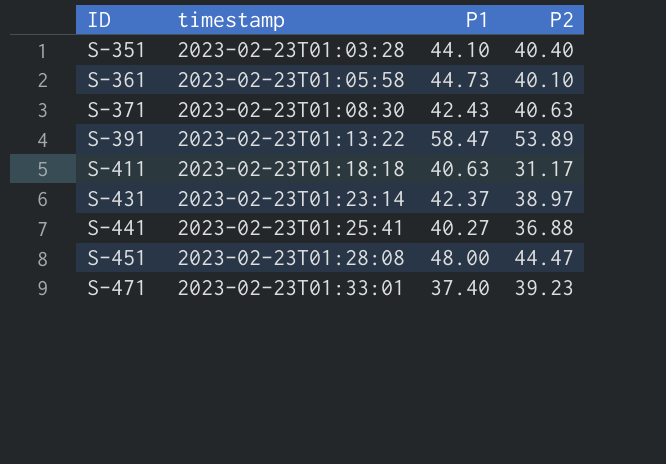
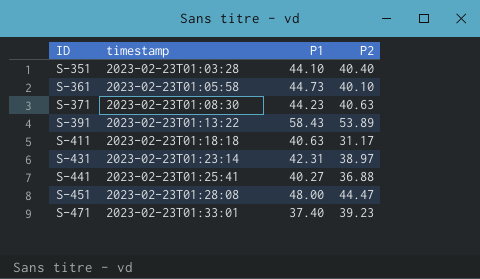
S-371 | P1: 42.43 -> 44.23
S-391 | P1: 58.47 -> 58.43
S-431 | P1: 42.37 -> 42.31

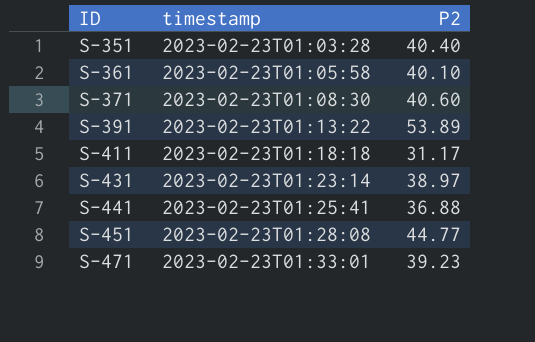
column P1 | position: 3 -> none
S-371 | P2: 40.63 -> 40.60
S-451 | P2: 44.47 -> 44.77

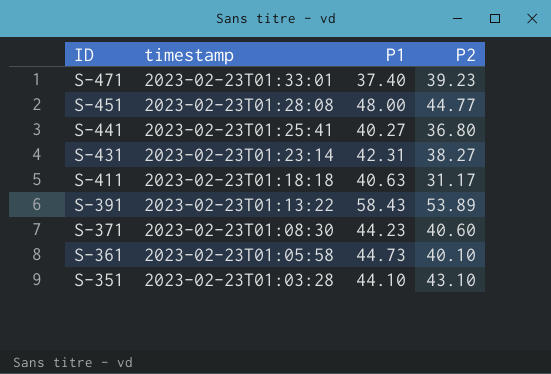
row order: ID ascending -> ID descending
column P1 | position: none -> 3
S-441 | P2: 36.88 -> 36.80
S-431 | P2: 38.97 -> 38.27
S-351 | P2: 40.40 -> 43.10

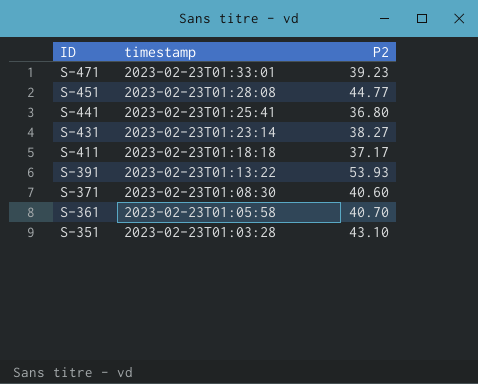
column P1 | position: 3 -> none
S-411 | P2: 31.17 -> 37.17
S-391 | P2: 53.89 -> 53.93
S-361 | P2: 40.10 -> 40.70

